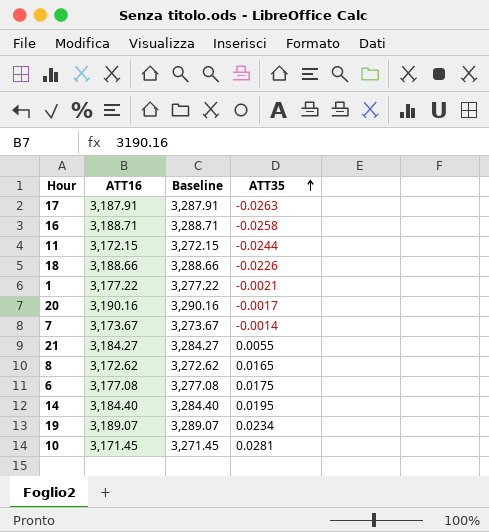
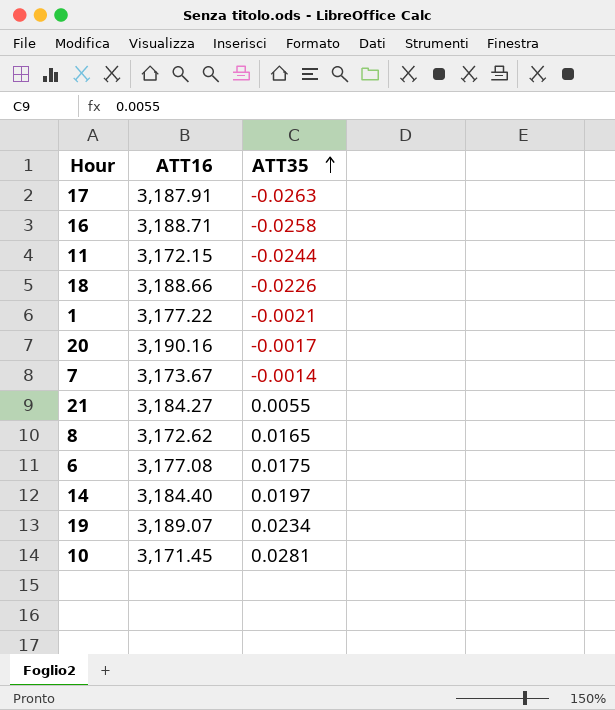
column Baseline | formula: [ATT16] + 100 -> none
14 | ATT35: 0.0195 -> 0.0197

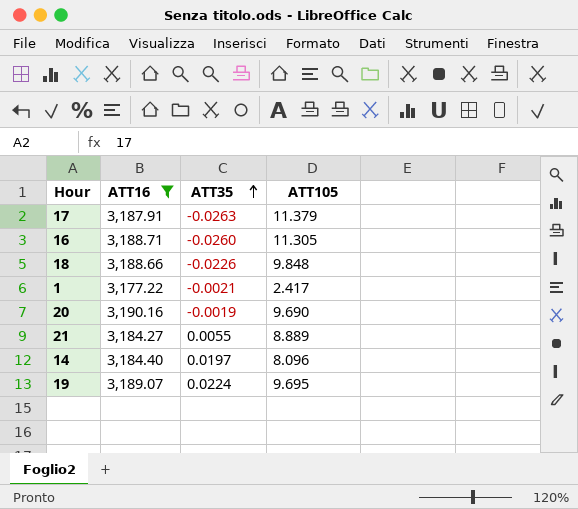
filter: none -> ATT16 >= 3,177.22
column ATT105 | position: none -> 4
16 | ATT35: -0.0258 -> -0.0260
20 | ATT35: -0.0017 -> -0.0019
19 | ATT35: 0.0234 -> 0.0224

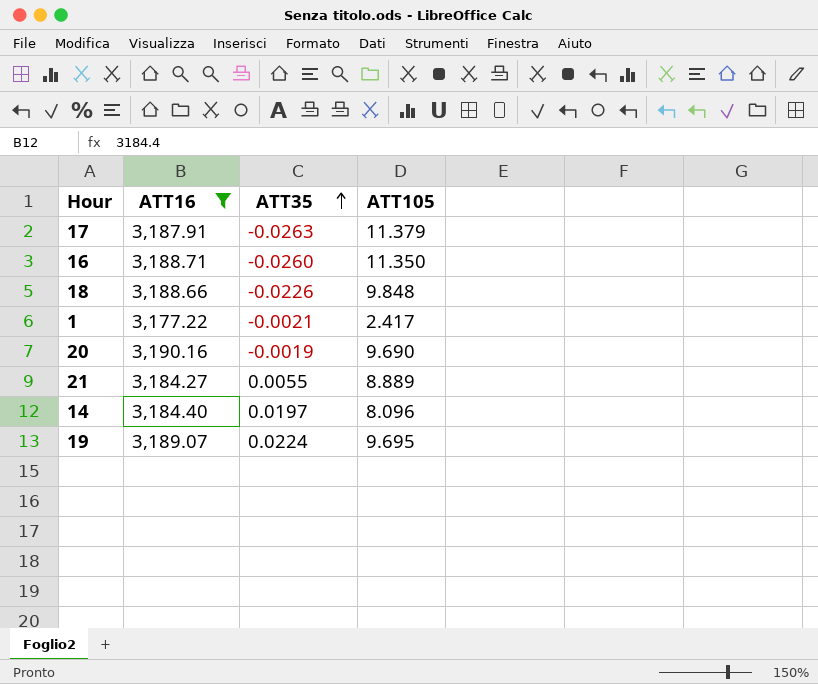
16 | ATT105: 11.305 -> 11.350

